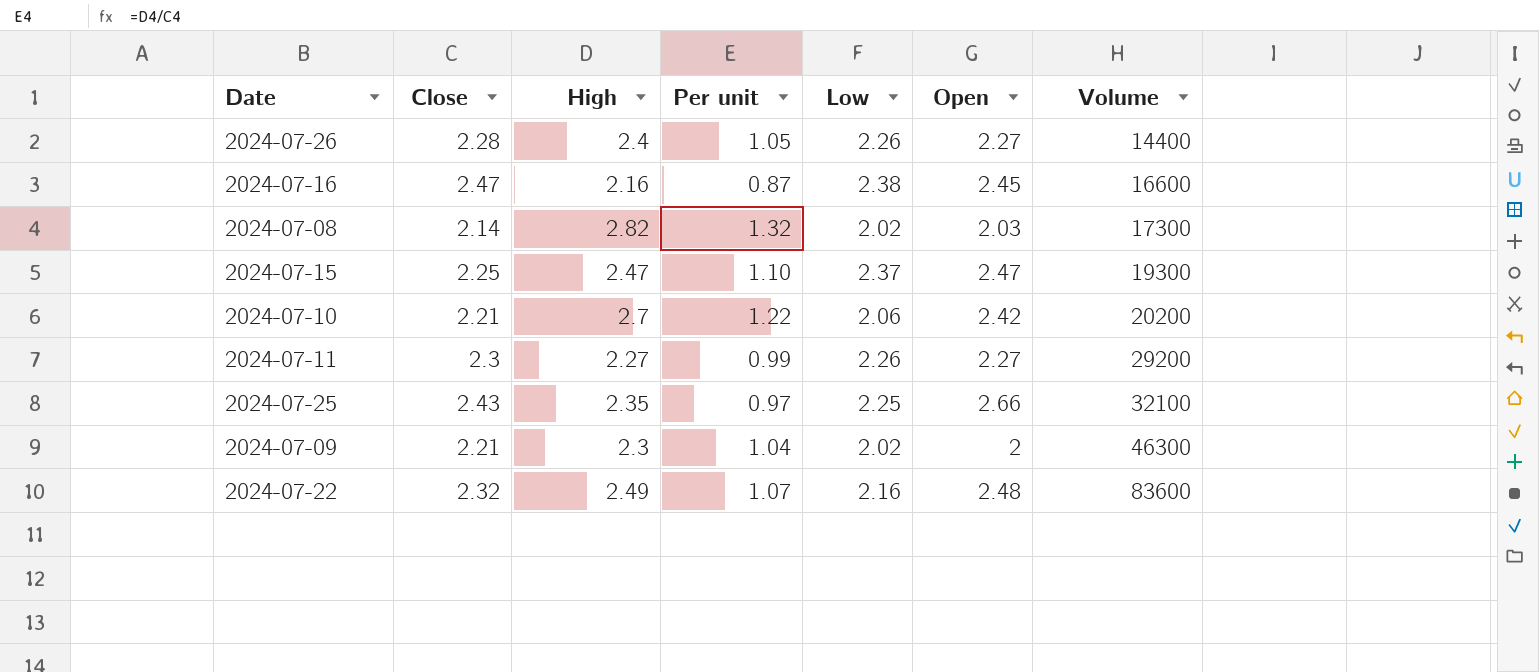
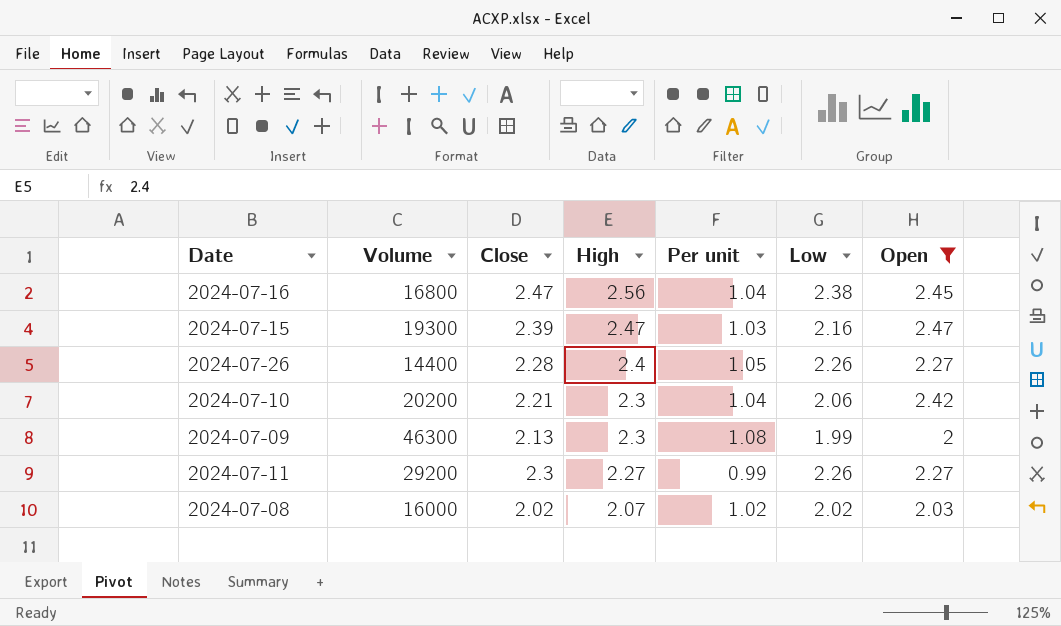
filter: none -> Open <= 2.47
row order: Volume ascending -> High descending
column Volume | position: 7 -> 2
2024-07-16 | Volume: 16600 -> 16800
2024-07-16 | High: 2.16 -> 2.56
2024-07-16 | Per unit: 0.87 -> 1.04
2024-07-15 | Close: 2.25 -> 2.39
2024-07-15 | Per unit: 1.10 -> 1.03
2024-07-15 | Low: 2.37 -> 2.16
2024-07-10 | High: 2.7 -> 2.3
2024-07-10 | Per unit: 1.22 -> 1.04
2024-07-09 | Close: 2.21 -> 2.13
2024-07-09 | Per unit: 1.04 -> 1.08
2024-07-09 | Low: 2.02 -> 1.99
2024-07-08 | Volume: 17300 -> 16000
2024-07-08 | Close: 2.14 -> 2.02
2024-07-08 | High: 2.82 -> 2.07
2024-07-08 | Per unit: 1.32 -> 1.02

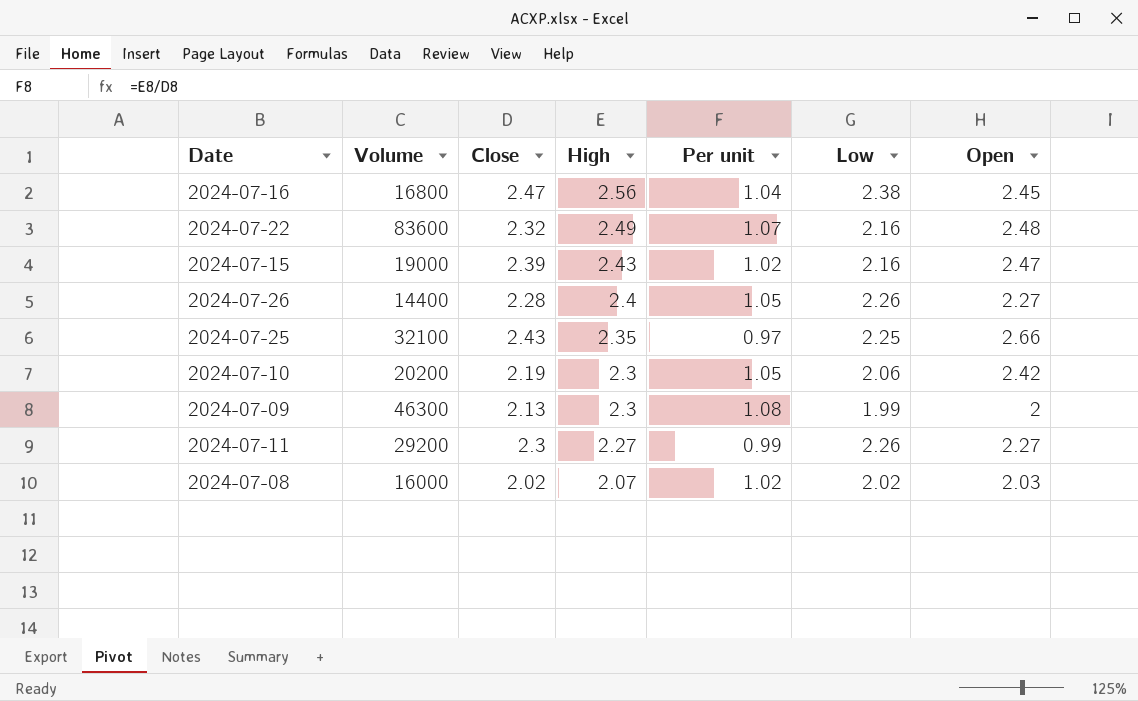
filter: Open <= 2.47 -> none
2024-07-15 | Volume: 19300 -> 19000
2024-07-15 | High: 2.47 -> 2.43
2024-07-15 | Per unit: 1.03 -> 1.02
2024-07-10 | Close: 2.21 -> 2.19
2024-07-10 | Per unit: 1.04 -> 1.05

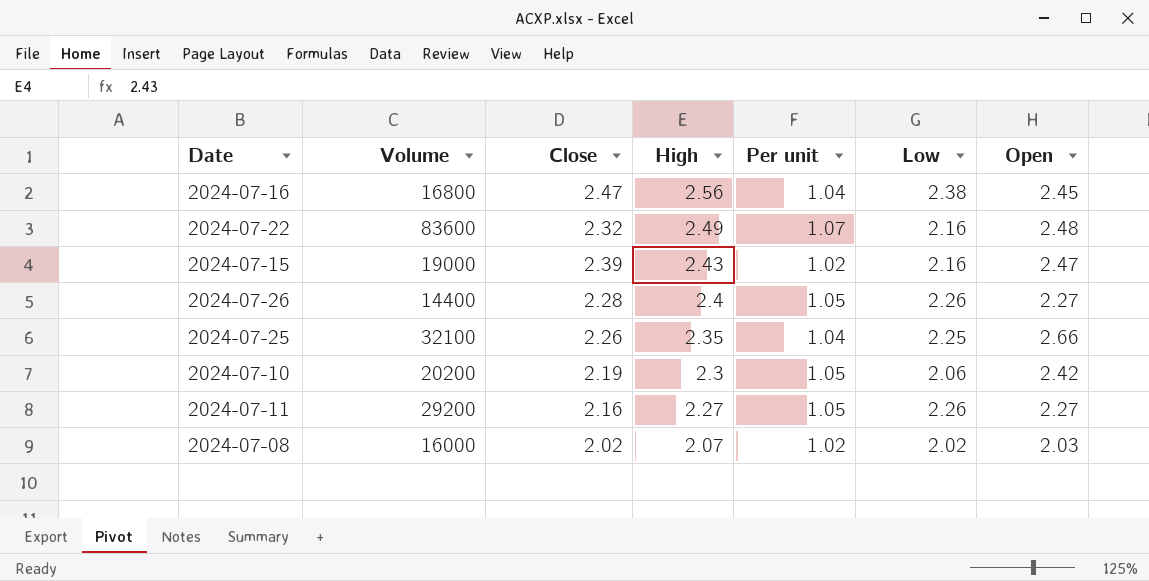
row 2024-07-09: 46300 | 2.13 | 2.3 | 1.08 | 1.99 | 2 -> none
2024-07-25 | Close: 2.43 -> 2.26
2024-07-25 | Per unit: 0.97 -> 1.04
2024-07-11 | Close: 2.3 -> 2.16
2024-07-11 | Per unit: 0.99 -> 1.05

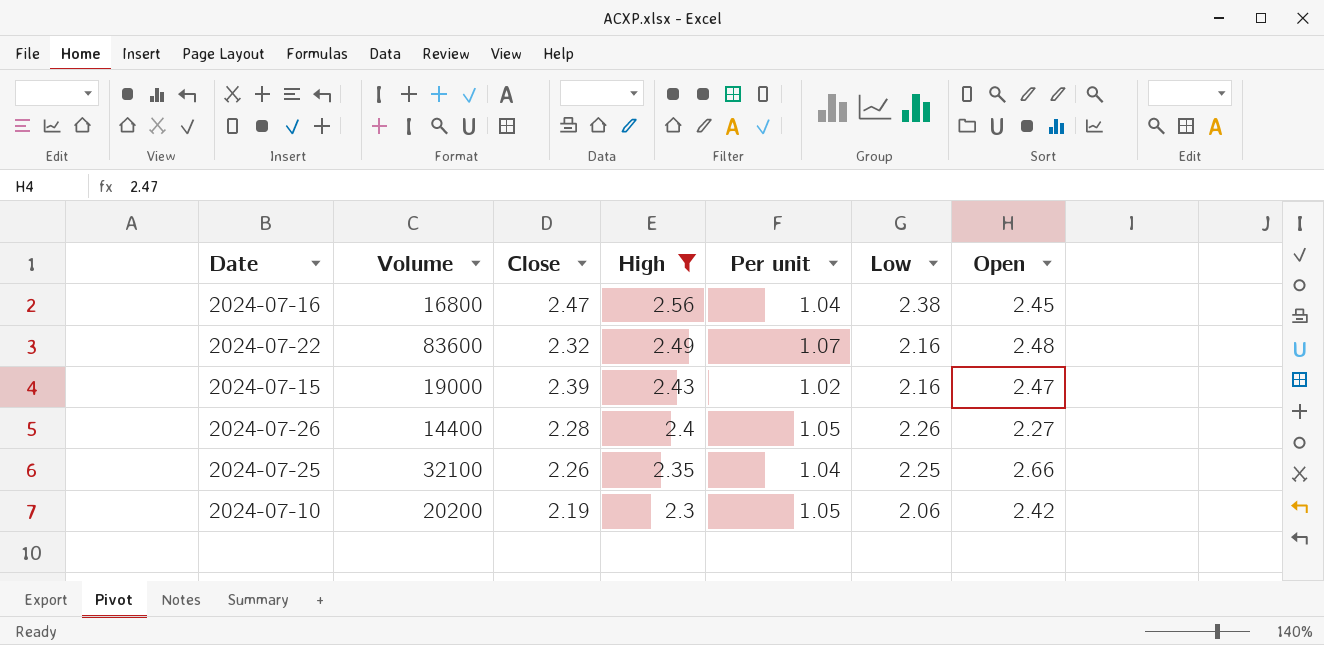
filter: none -> High >= 2.3

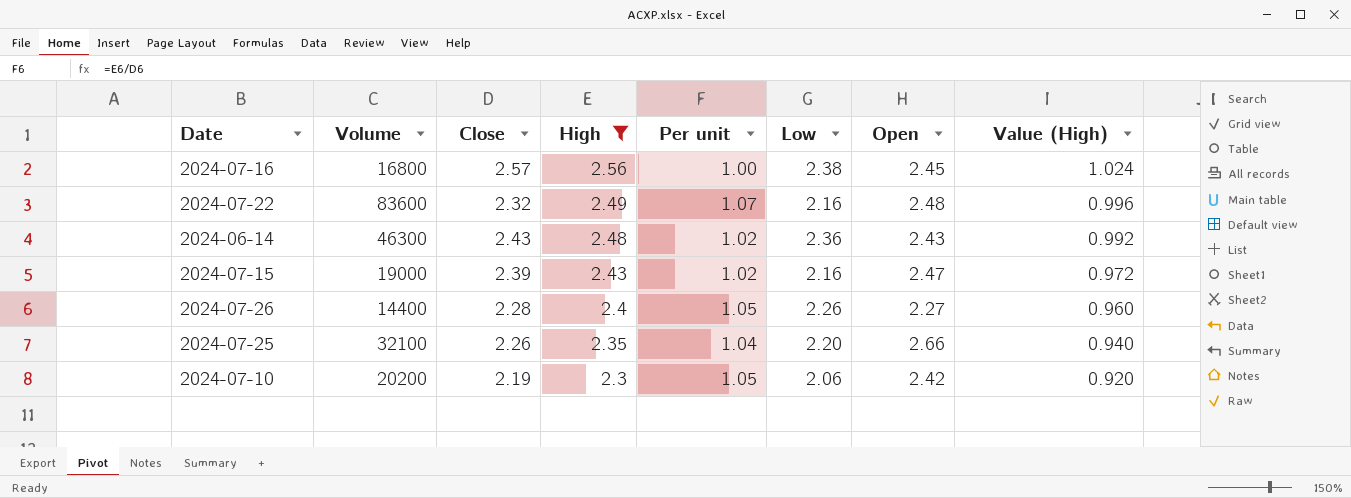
column Value (High) | formula: none -> [High] * 0.4
2024-07-16 | Close: 2.47 -> 2.57
2024-07-16 | Per unit: 1.04 -> 1.00
row 2024-06-14: none -> 46300 | 2.43 | 2.48 | 1.02 | 2.36 | 2.43 | 0.992
2024-07-25 | Low: 2.25 -> 2.20

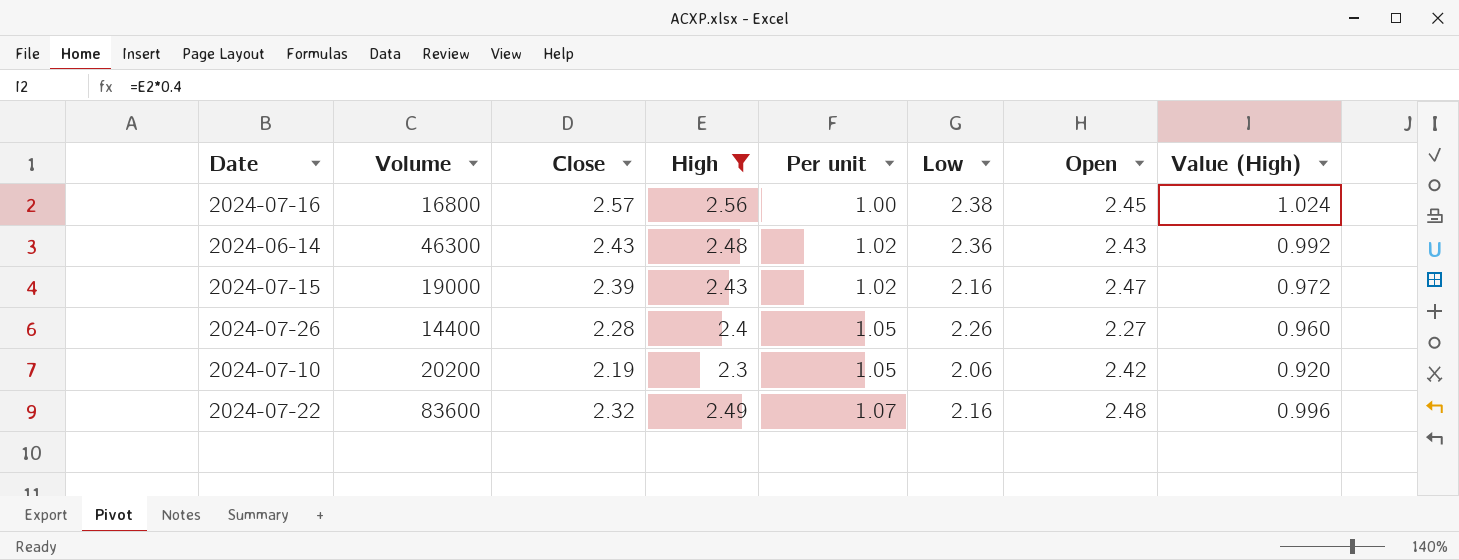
row order: High descending -> Per unit ascending
row 2024-07-25: 32100 | 2.26 | 2.35 | 1.04 | 2.20 | 2.66 | 0.940 -> none

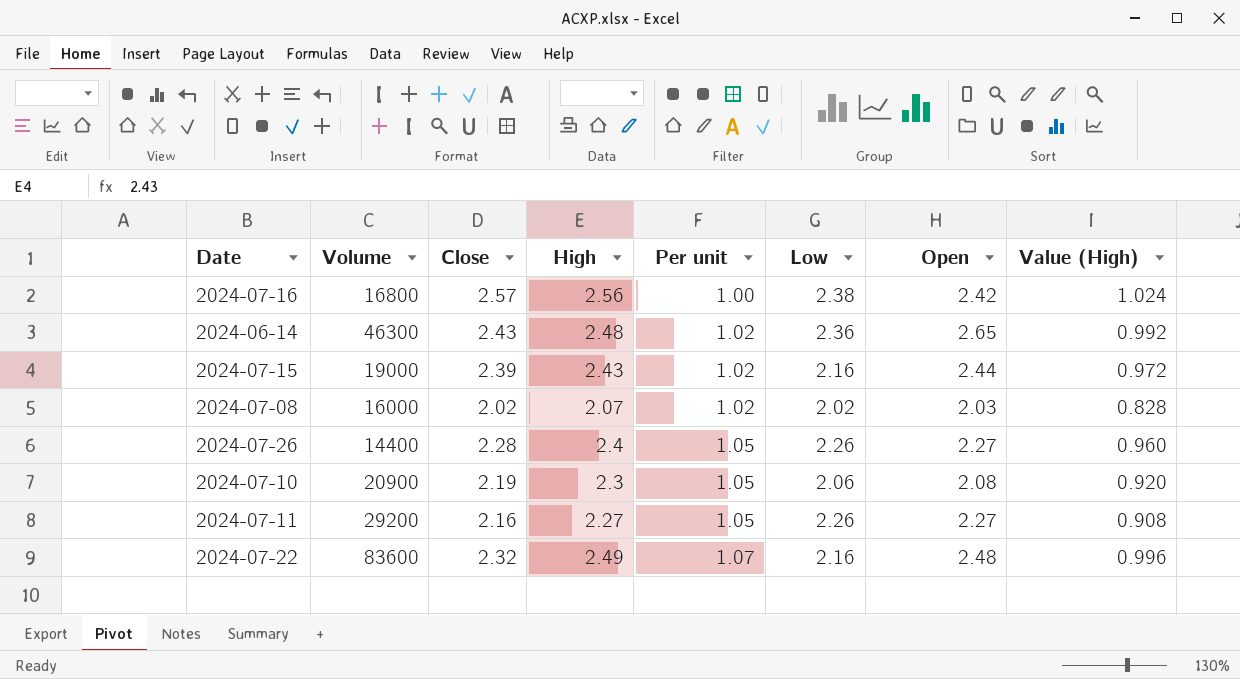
filter: High >= 2.3 -> none
2024-07-16 | Open: 2.45 -> 2.42
2024-06-14 | Open: 2.43 -> 2.65
2024-07-15 | Open: 2.47 -> 2.44
2024-07-10 | Volume: 20200 -> 20900
2024-07-10 | Open: 2.42 -> 2.08

